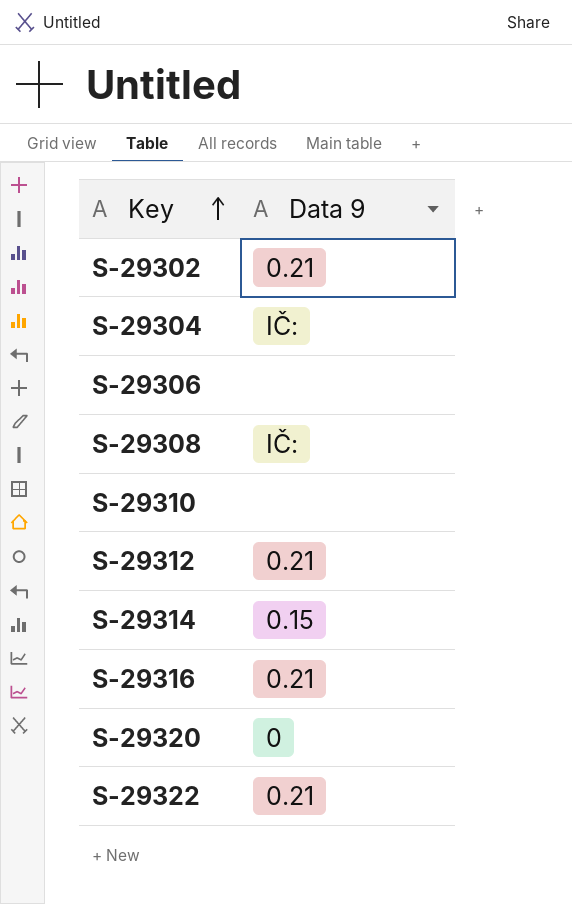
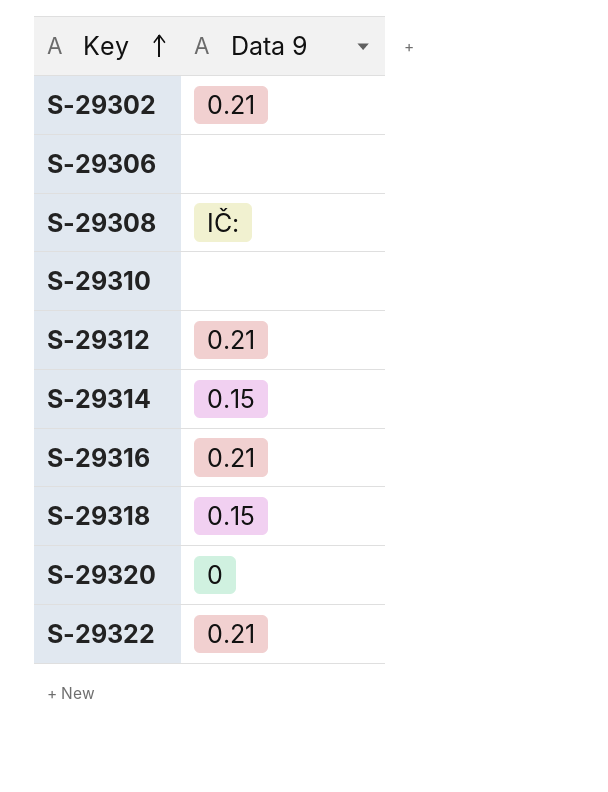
row S-29304: IČ: -> none
row S-29318: none -> 0.15

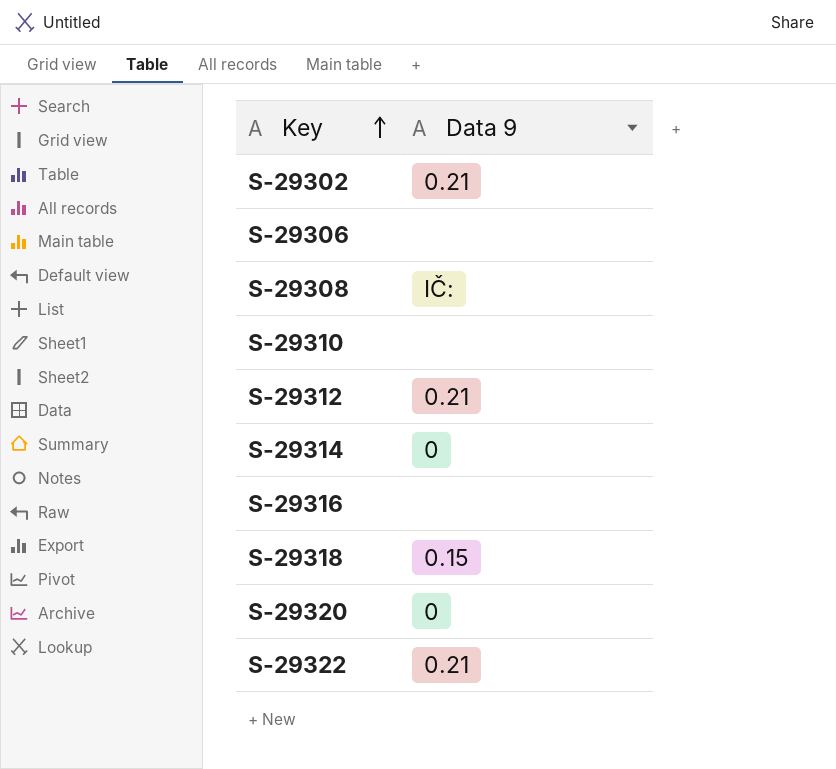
S-29314 | Data 9: 0.15 -> 0
S-29316 | Data 9: 0.21 -> none

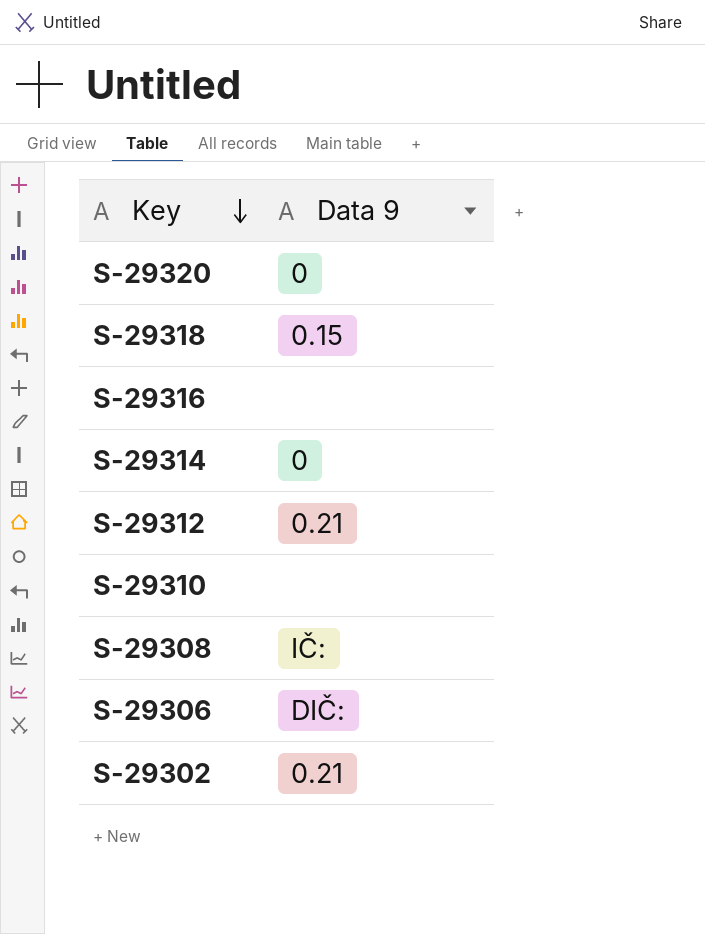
row order: Key ascending -> Key descending
row S-29322: 0.21 -> none
S-29306 | Data 9: none -> DIČ:

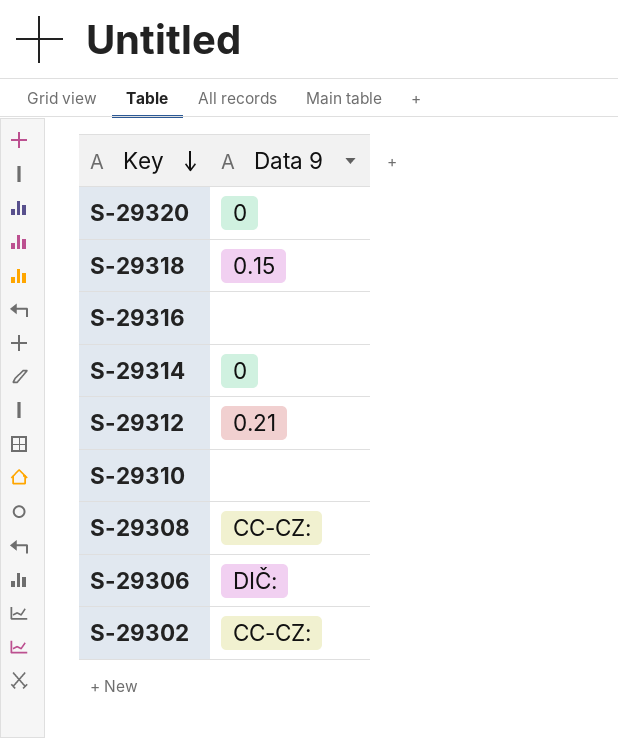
S-29308 | Data 9: IČ: -> CC-CZ:
S-29302 | Data 9: 0.21 -> CC-CZ:

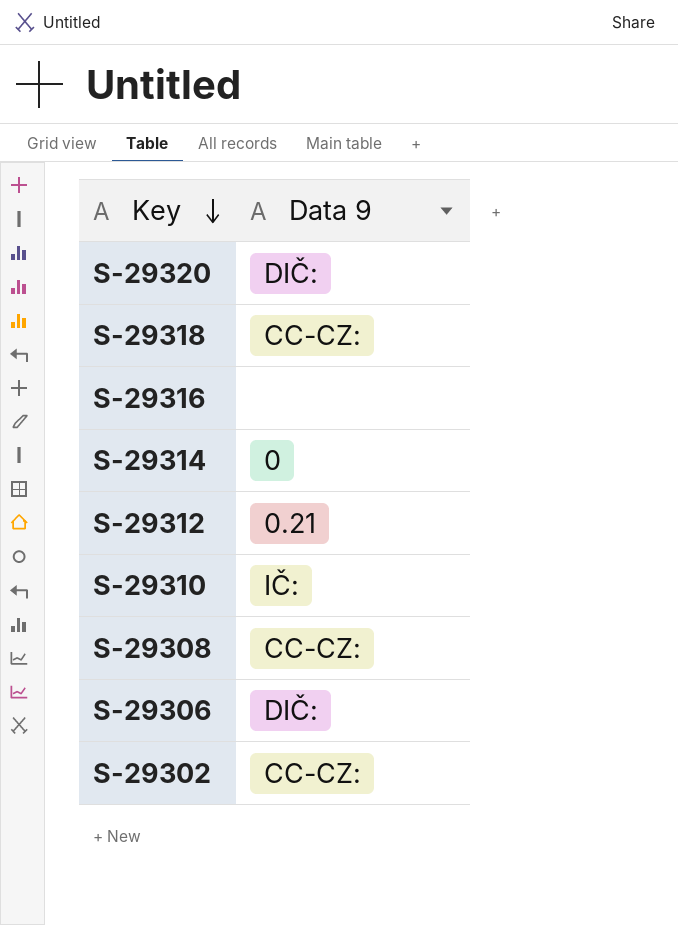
S-29320 | Data 9: 0 -> DIČ:
S-29318 | Data 9: 0.15 -> CC-CZ:
S-29310 | Data 9: none -> IČ:

